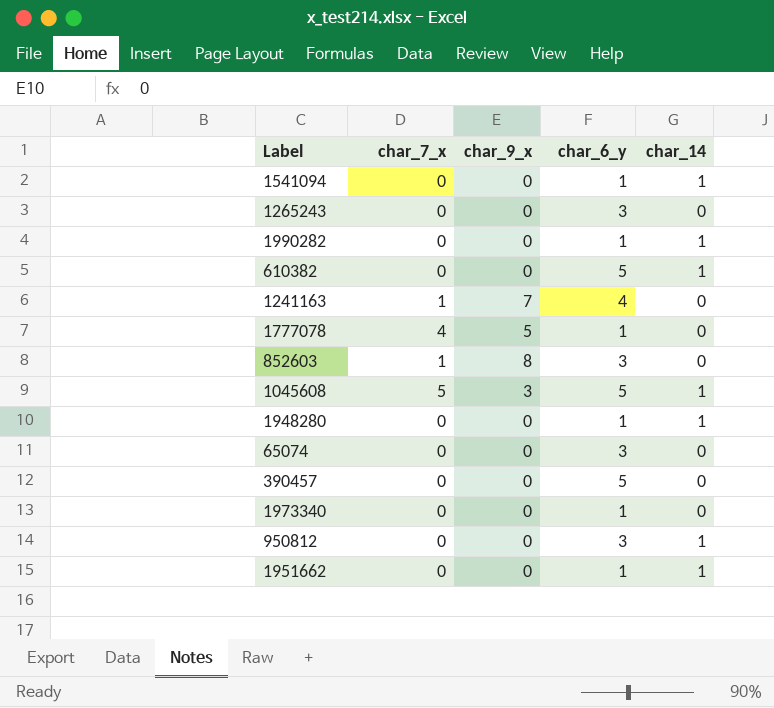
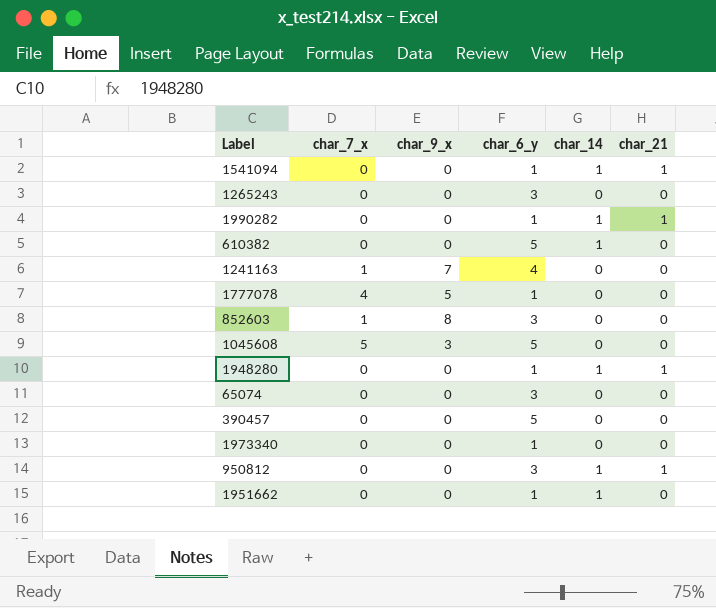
column char_21 | position: none -> 6
1045608 | char_14: 1 -> 0

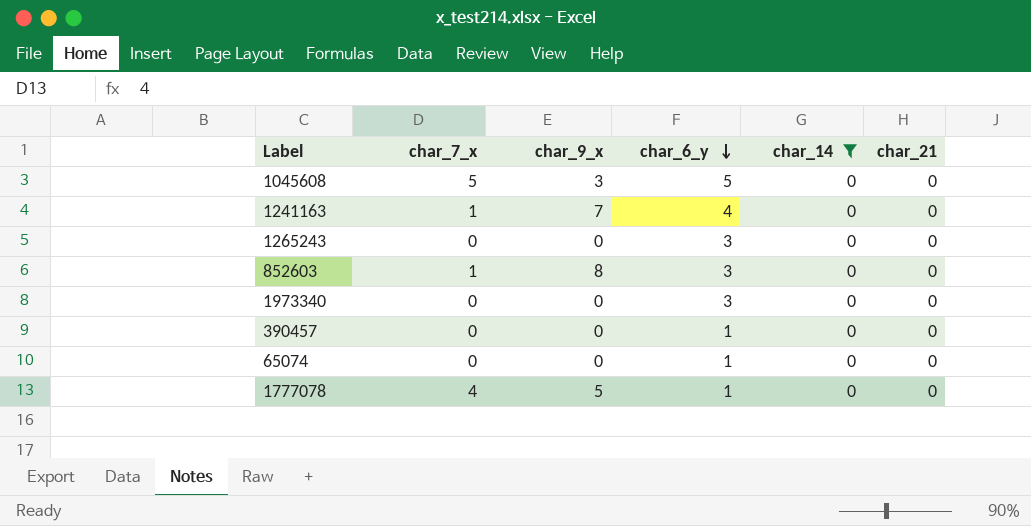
filter: none -> char_14 = 0
row order: none -> char_6_y descending
1973340 | char_6_y: 1 -> 3
390457 | char_6_y: 5 -> 1
65074 | char_6_y: 3 -> 1

